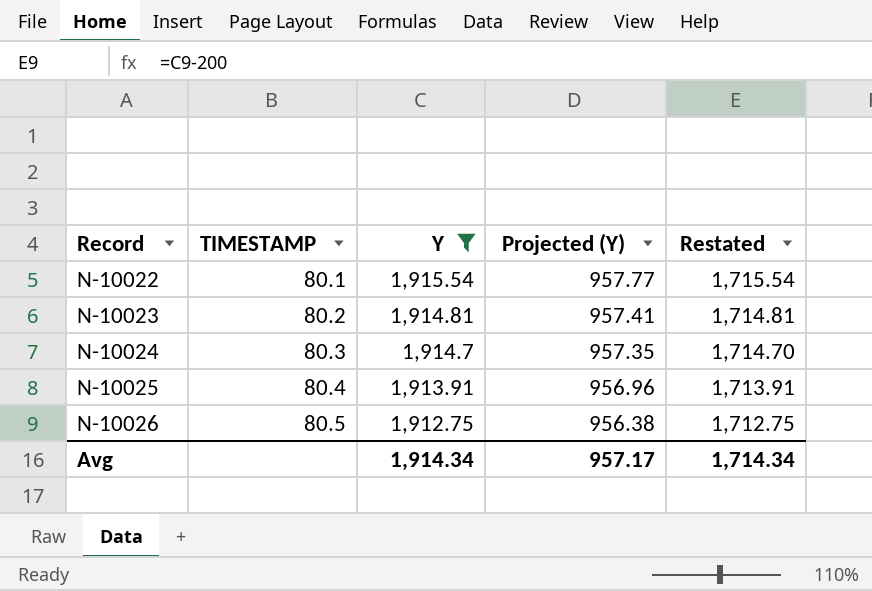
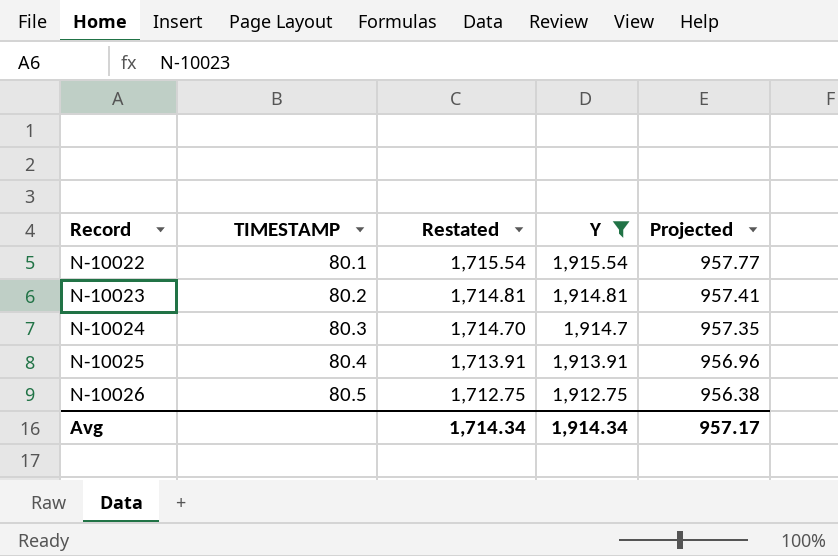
column Restated | position: 5 -> 3
column name: Projected (Y) -> Projected

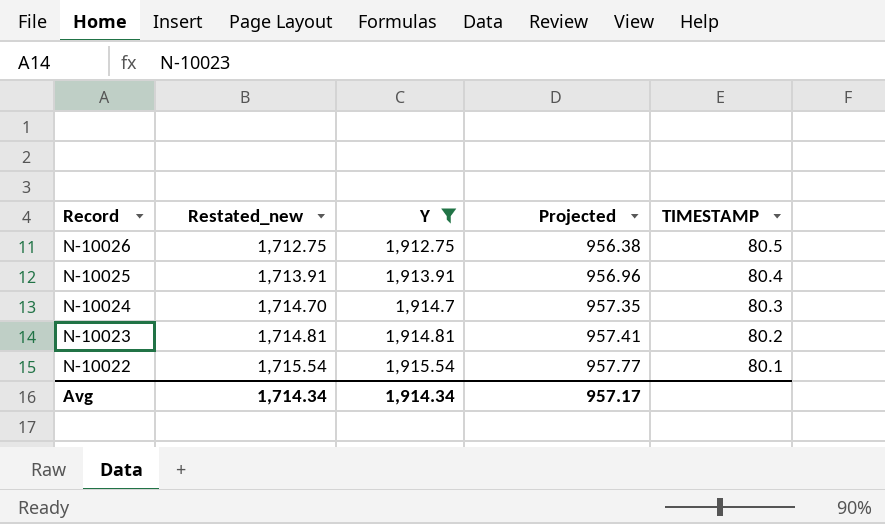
row order: Record ascending -> Record descending
column name: Restated -> Restated_new
column TIMESTAMP | position: 2 -> 5

